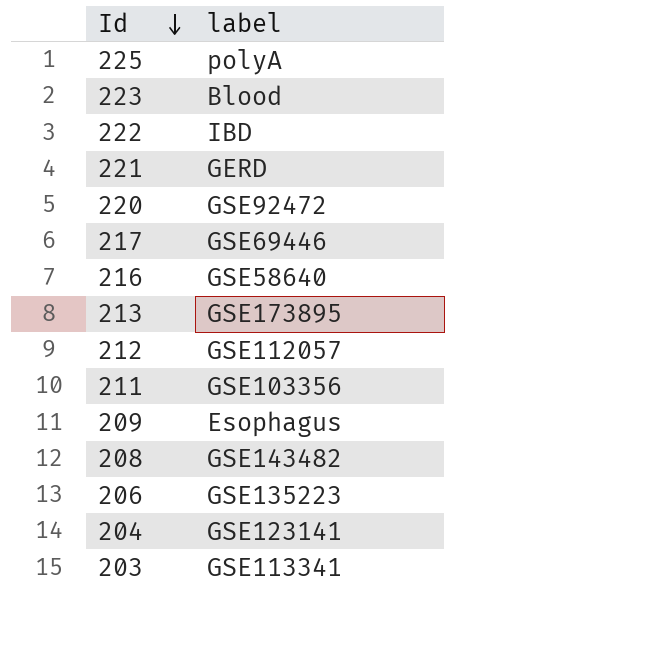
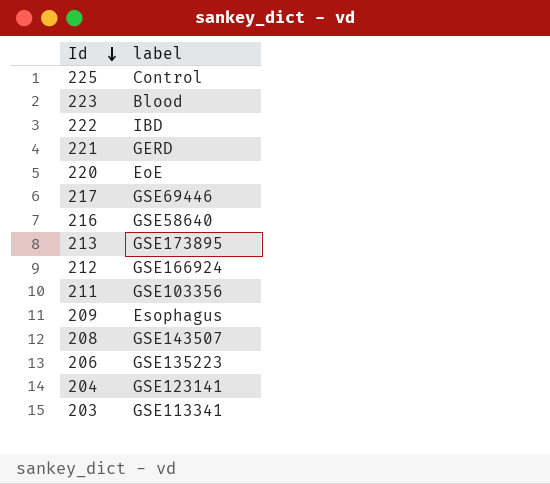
225 | label: polyA -> Control
220 | label: GSE92472 -> EoE
212 | label: GSE112057 -> GSE166924
208 | label: GSE143482 -> GSE143507

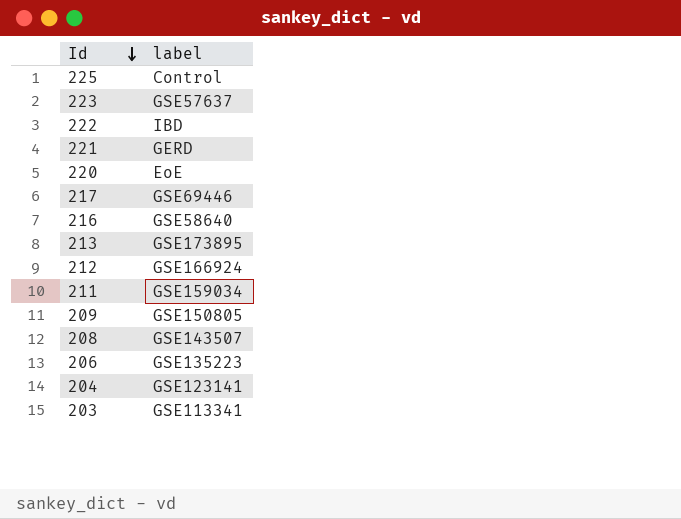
223 | label: Blood -> GSE57637
211 | label: GSE103356 -> GSE159034
209 | label: Esophagus -> GSE150805

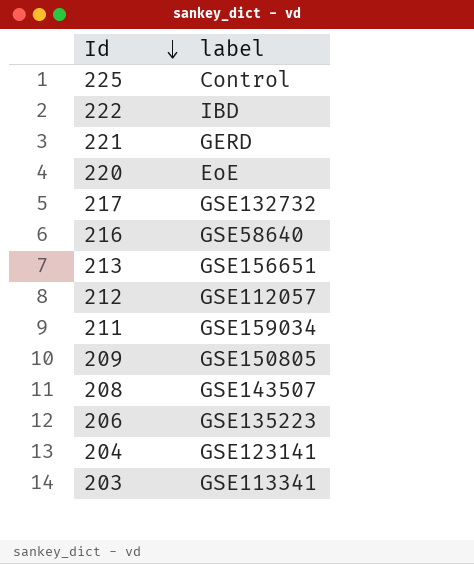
row 223: GSE57637 -> none
217 | label: GSE69446 -> GSE132732
213 | label: GSE173895 -> GSE156651
212 | label: GSE166924 -> GSE112057

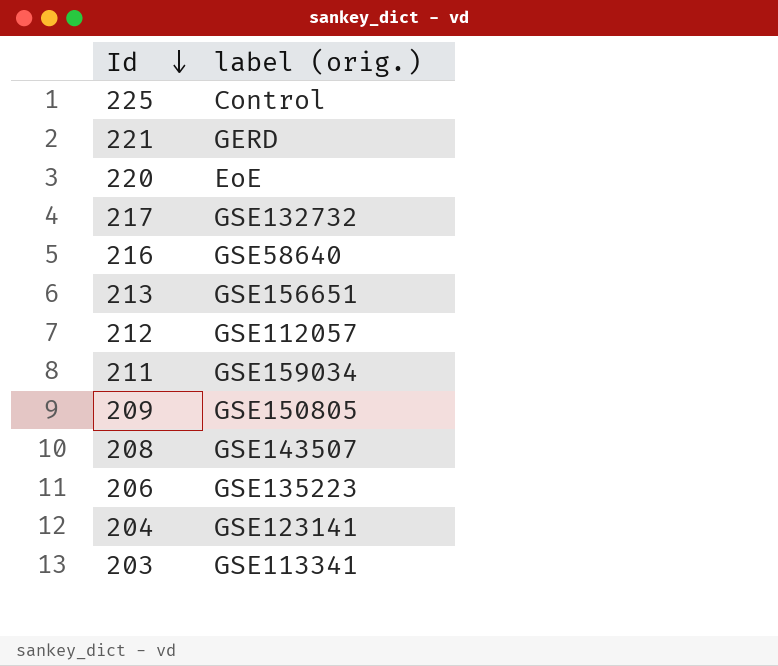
column name: label -> label (orig.)
row 222: IBD -> none

